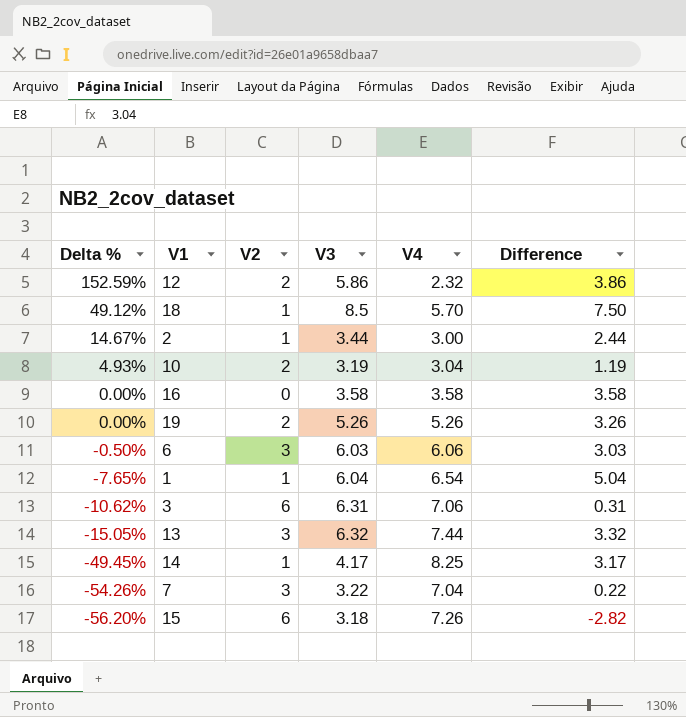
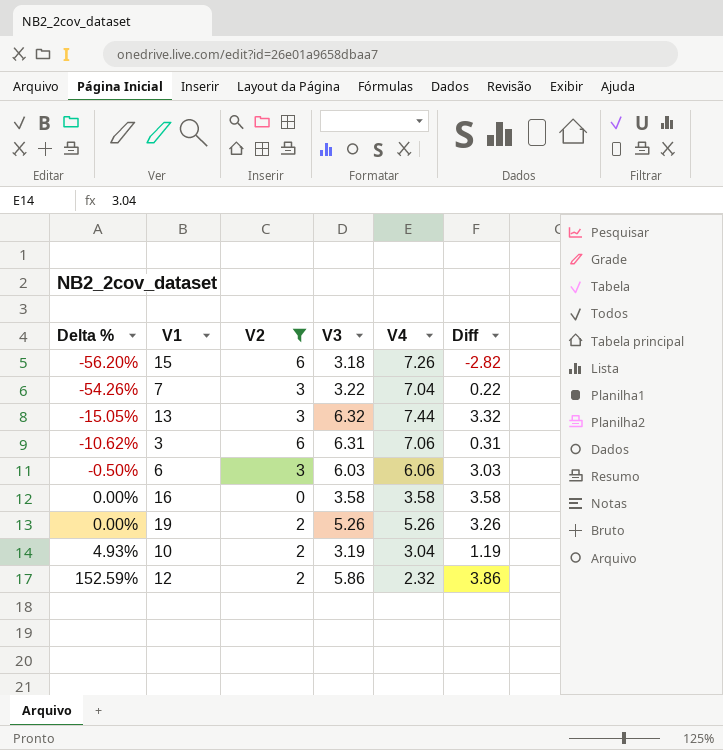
filter: none -> V2 != 1
row order: Delta % descending -> Delta % ascending
column name: Difference -> Diff

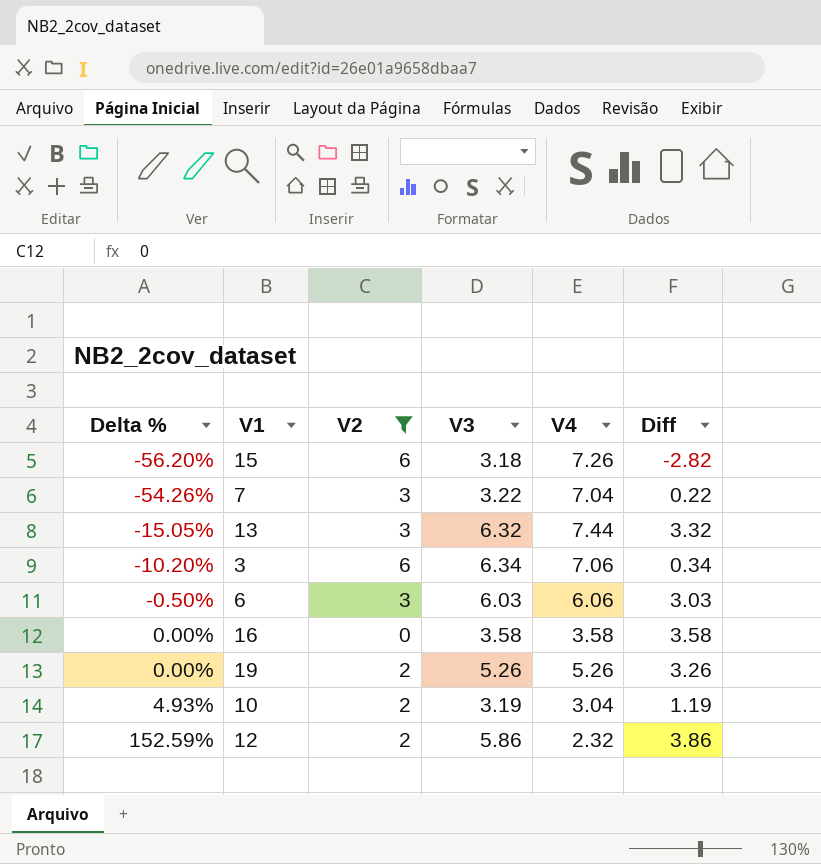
3 | Delta %: -10.62% -> -10.20%
3 | V3: 6.31 -> 6.34
3 | Diff: 0.31 -> 0.34

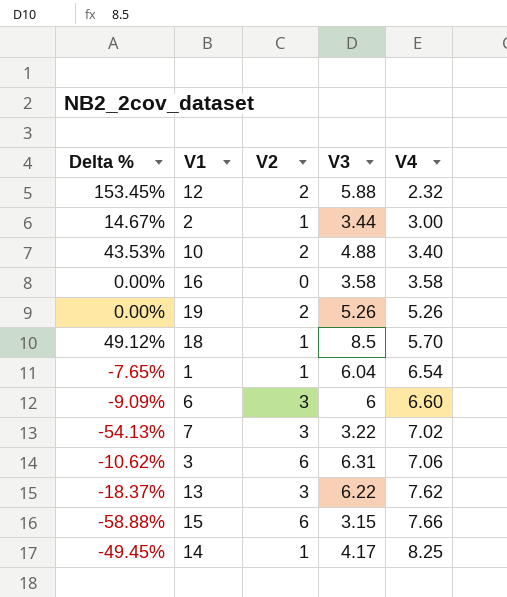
filter: V2 != 1 -> none
row order: Delta % ascending -> V4 ascending
column Diff | formula: [V3] - [V2] -> none
12 | Delta %: 152.59% -> 153.45%
12 | V3: 5.86 -> 5.88
10 | Delta %: 4.93% -> 43.53%
10 | V3: 3.19 -> 4.88
10 | V4: 3.04 -> 3.40
6 | Delta %: -0.50% -> -9.09%
6 | V3: 6.03 -> 6
6 | V4: 6.06 -> 6.60
7 | Delta %: -54.26% -> -54.13%
7 | V4: 7.04 -> 7.02
3 | Delta %: -10.20% -> -10.62%
3 | V3: 6.34 -> 6.31
13 | Delta %: -15.05% -> -18.37%
13 | V3: 6.32 -> 6.22
13 | V4: 7.44 -> 7.62
15 | Delta %: -56.20% -> -58.88%
15 | V3: 3.18 -> 3.15
15 | V4: 7.26 -> 7.66

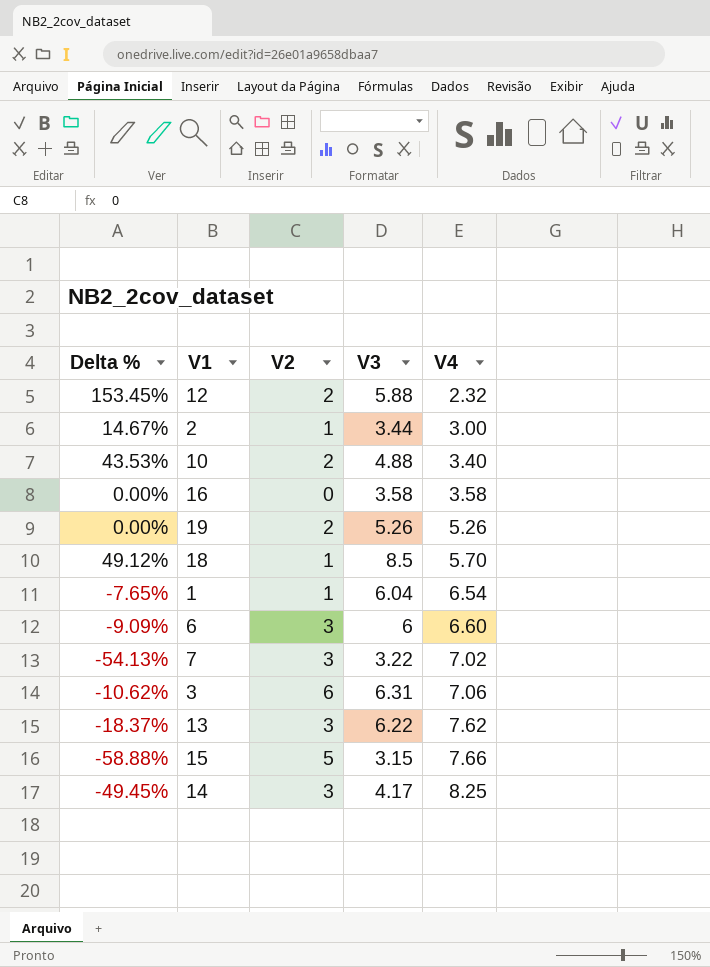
15 | V2: 6 -> 5
14 | V2: 1 -> 3

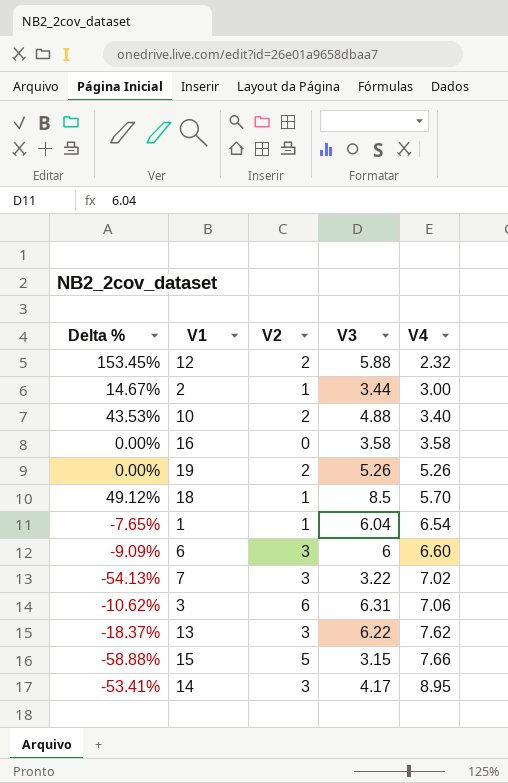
14 | Delta %: -49.45% -> -53.41%
14 | V4: 8.25 -> 8.95

